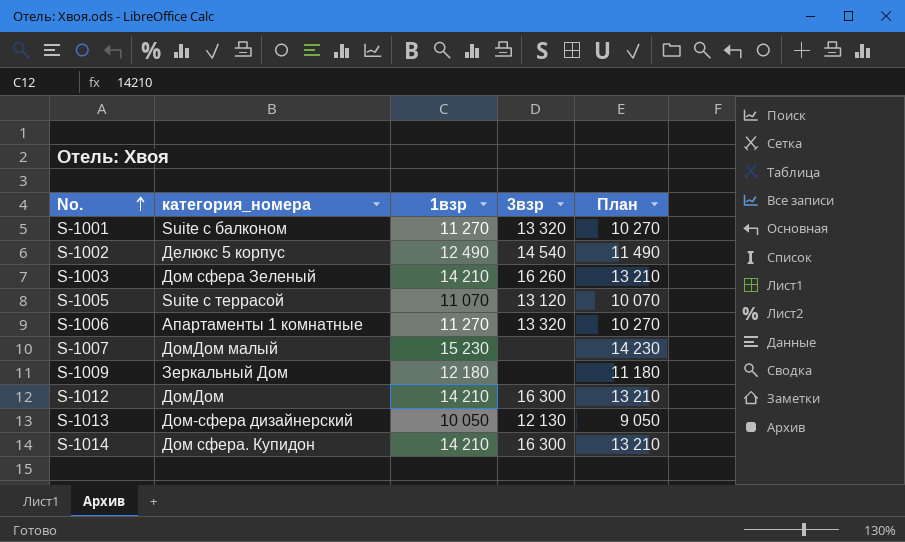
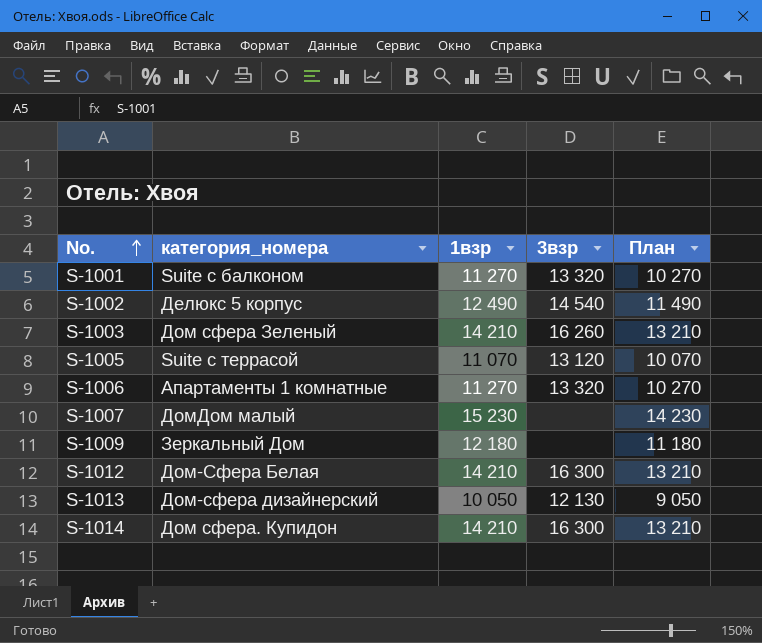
S-1012 | категория_номера: ДомДом -> Дом-Сфера Белая

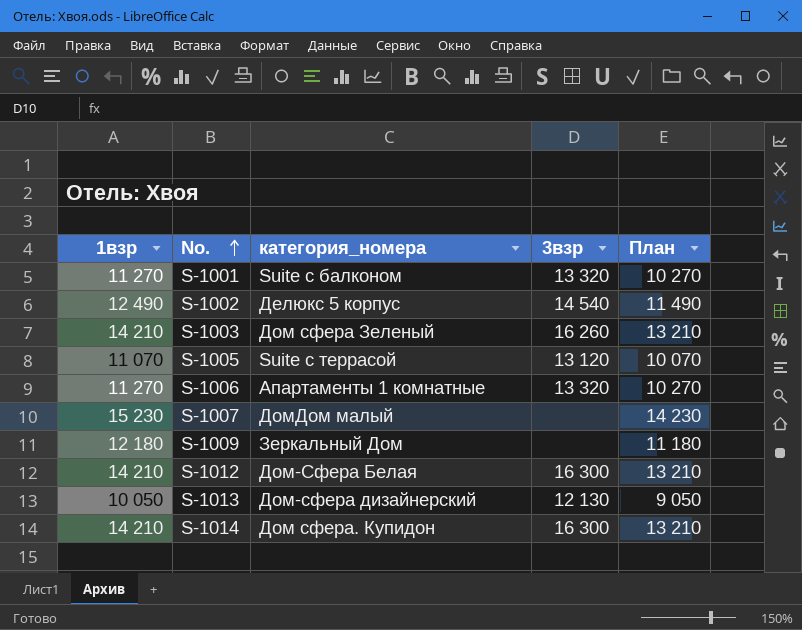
column 1взр | position: 3 -> 1

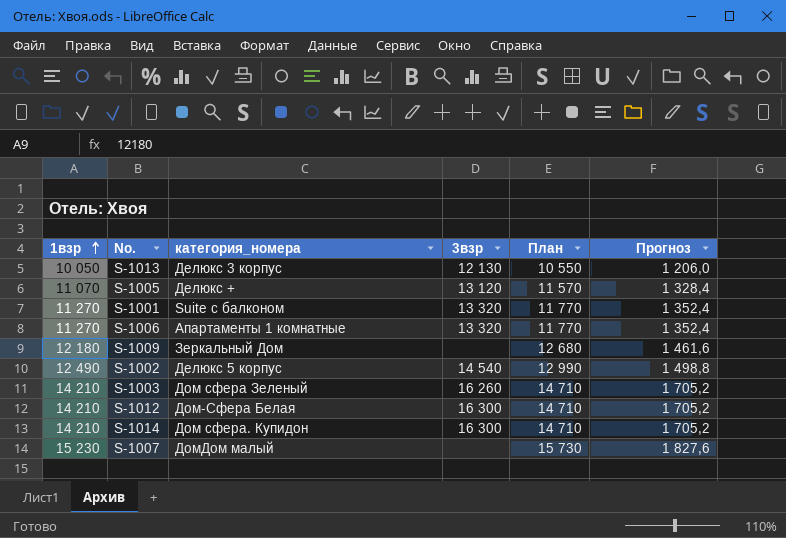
row order: No. ascending -> 1взр ascending
column План | formula: [1взр] - 1000 -> [1взр] + 500
column Прогноз | formula: none -> [1взр] * 0,12
S-1013 | категория_номера: Дом-сфера дизайнерский -> Делюкс 3 корпус
S-1005 | категория_номера: Suite с террасой -> Делюкс +

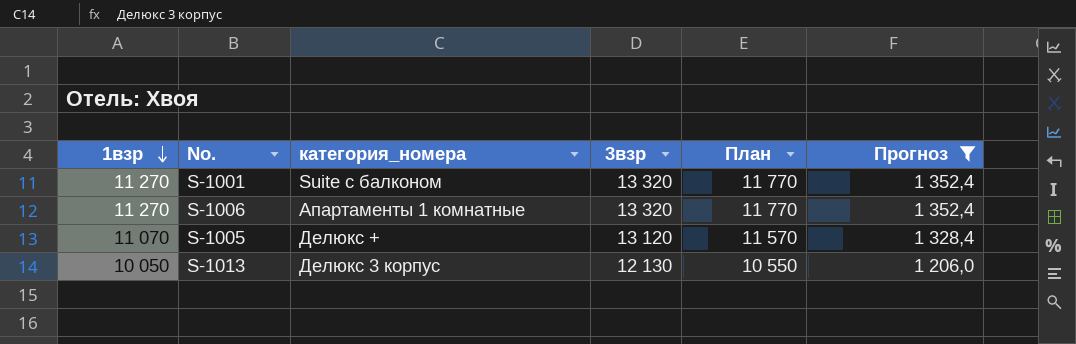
filter: none -> Прогноз <= 1 352,4
row order: 1взр ascending -> 1взр descending

